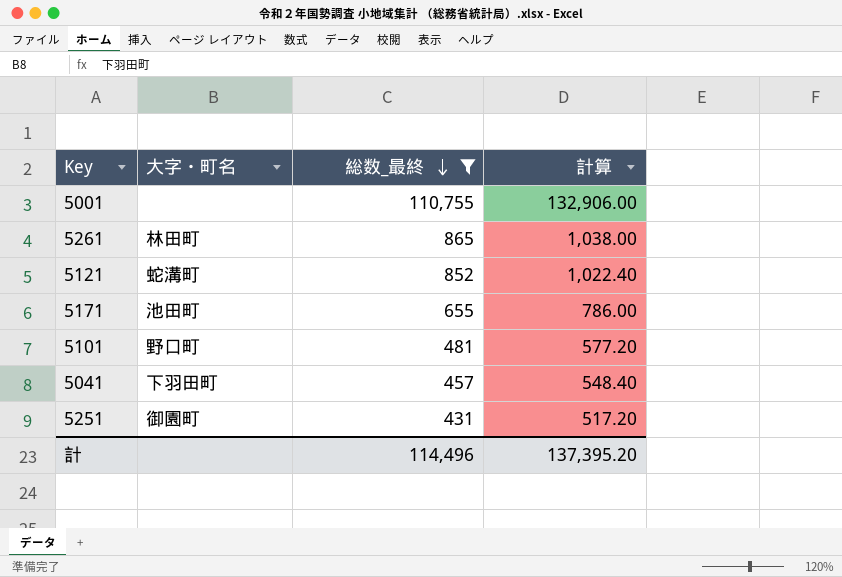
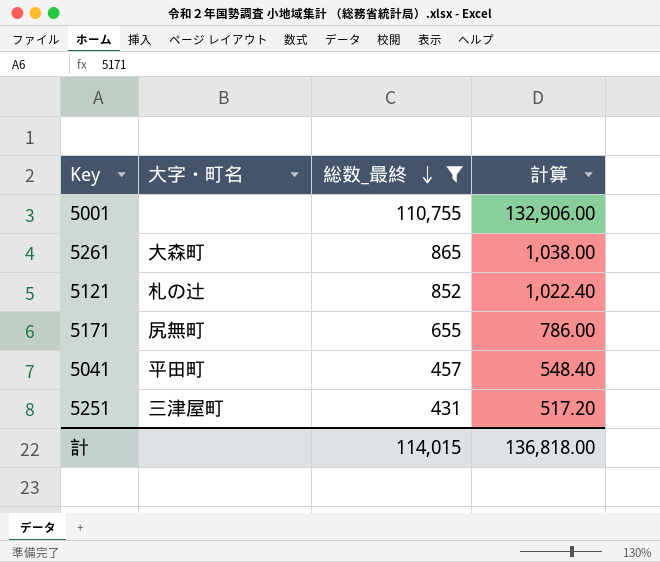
row 5101: 野口町 | 481 | 577.20 -> none
5261 | 大字・町名: 林田町 -> 大森町
5121 | 大字・町名: 蛇溝町 -> 札の辻
5171 | 大字・町名: 池田町 -> 尻無町
5041 | 大字・町名: 下羽田町 -> 平田町
5251 | 大字・町名: 御園町 -> 三津屋町
計 | 総数_最終: 114,496 -> 114,015
計 | 計算: 137,395.20 -> 136,818.00

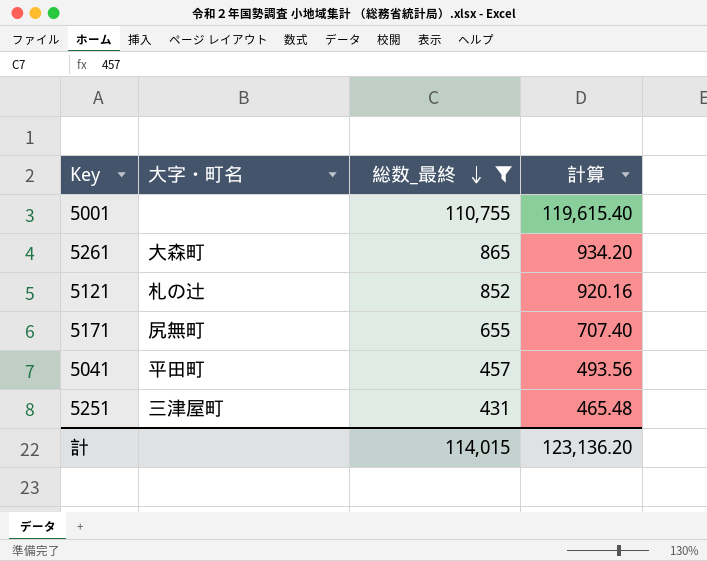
column 計算 | formula: [総数_最終] * 1.2 -> [総数_最終] * 1.08
計 | 計算: 136,818.00 -> 123,136.20

